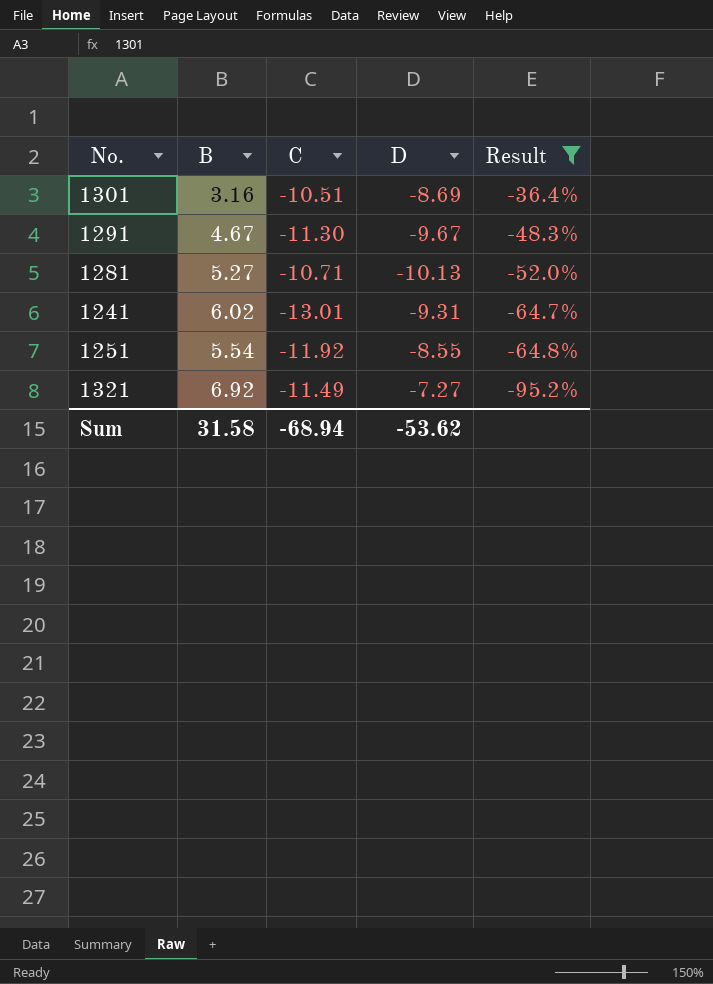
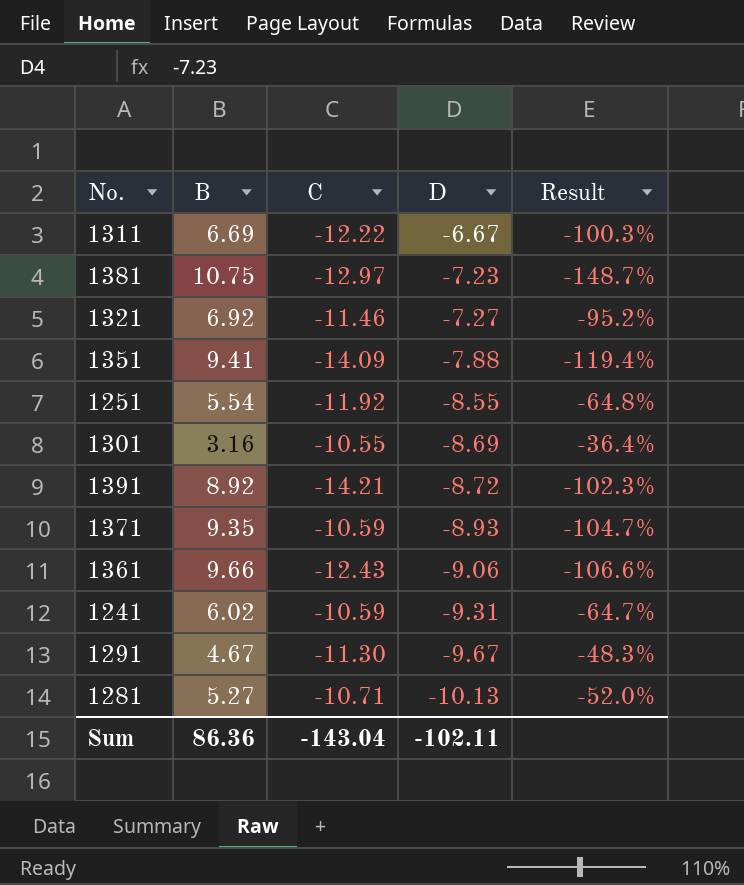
filter: Result >= -95.2% -> none
row order: Result descending -> D descending
1321 | C: -11.49 -> -11.46
1301 | C: -10.51 -> -10.55
1241 | C: -13.01 -> -10.59
Sum | B: 31.58 -> 86.36
Sum | C: -68.94 -> -143.04
Sum | D: -53.62 -> -102.11

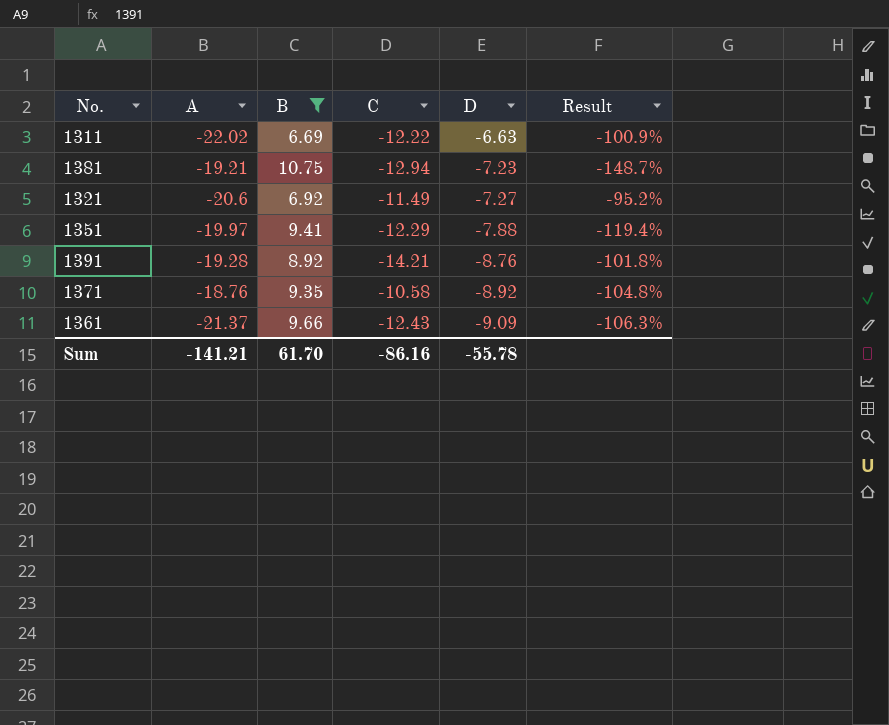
filter: none -> B >= 6.69
column A | position: none -> 2
1311 | D: -6.67 -> -6.63
1311 | Result: -100.3% -> -100.9%
1381 | C: -12.97 -> -12.94
1321 | C: -11.46 -> -11.49
1351 | C: -14.09 -> -12.29
1391 | D: -8.72 -> -8.76
1391 | Result: -102.3% -> -101.8%
1371 | C: -10.59 -> -10.58
1371 | D: -8.93 -> -8.92
1371 | Result: -104.7% -> -104.8%
1361 | D: -9.06 -> -9.09
1361 | Result: -106.6% -> -106.3%
Sum | B: 86.36 -> 61.70
Sum | C: -143.04 -> -86.16
Sum | D: -102.11 -> -55.78

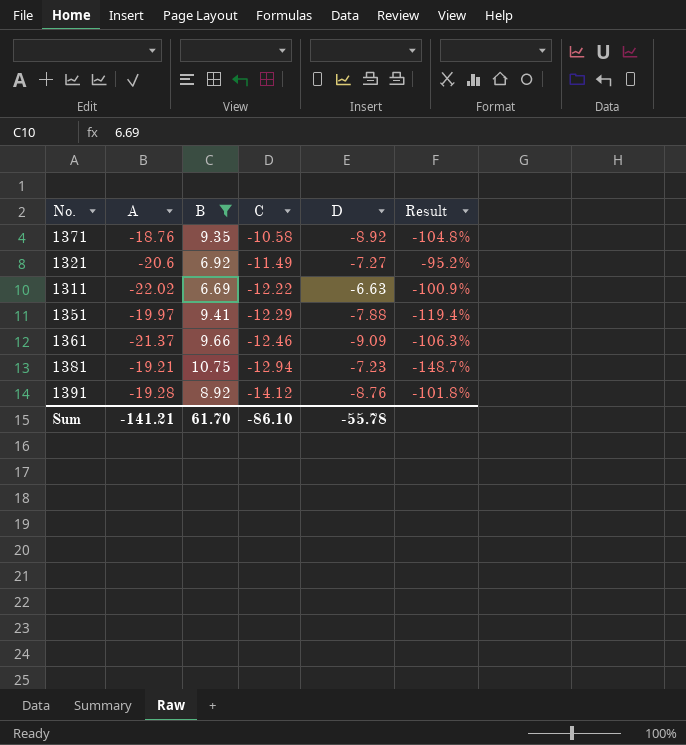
row order: D descending -> C descending
1361 | C: -12.43 -> -12.46
1391 | C: -14.21 -> -14.12
Sum | C: -86.16 -> -86.10

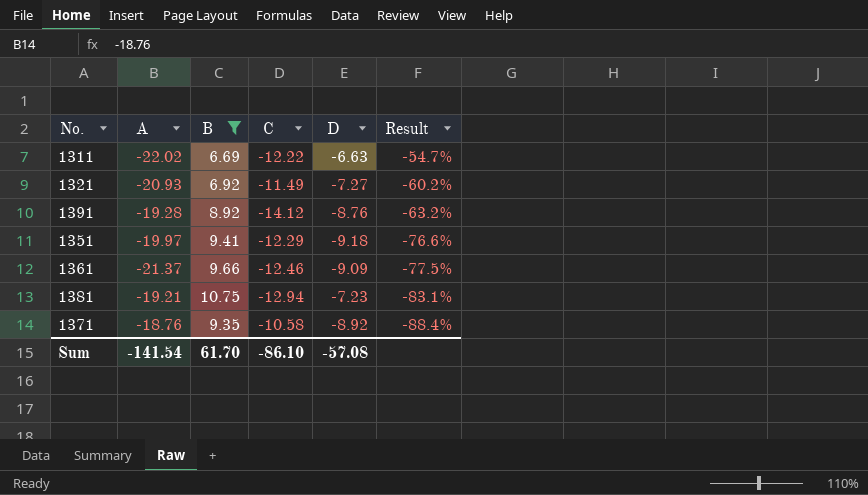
row order: C descending -> Result descending
column Result | formula: [B] / [D] -> [B] / [C]
1321 | A: -20.6 -> -20.93
1351 | D: -7.88 -> -9.18
Sum | A: -141.21 -> -141.54
Sum | D: -55.78 -> -57.08

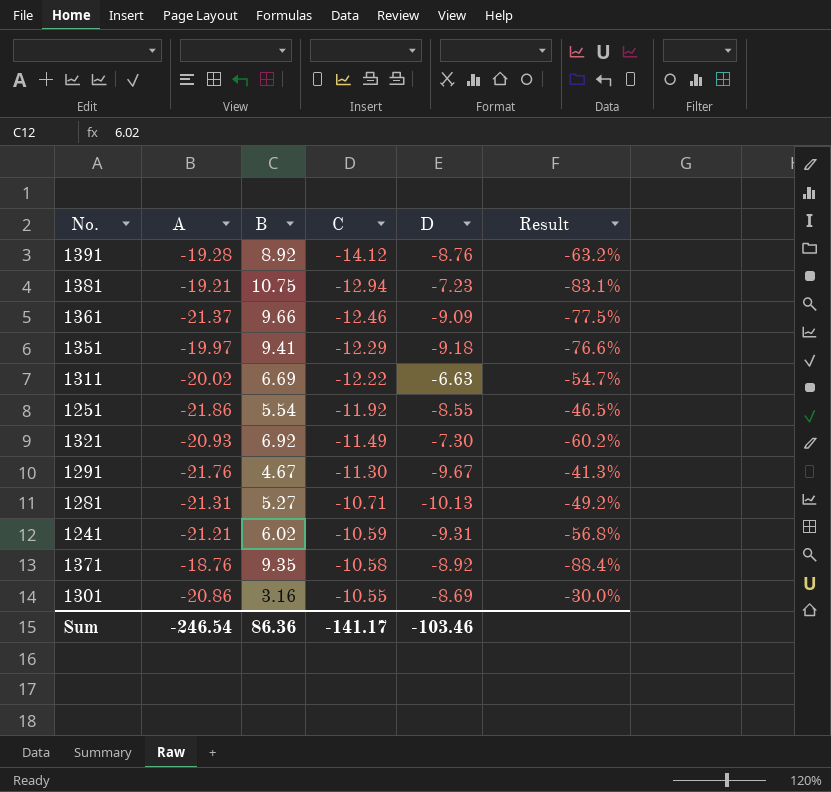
filter: B >= 6.69 -> none
row order: Result descending -> C ascending
1311 | A: -22.02 -> -20.02
1321 | D: -7.27 -> -7.30
Sum | A: -141.54 -> -246.54
Sum | B: 61.70 -> 86.36
Sum | C: -86.10 -> -141.17
Sum | D: -57.08 -> -103.46

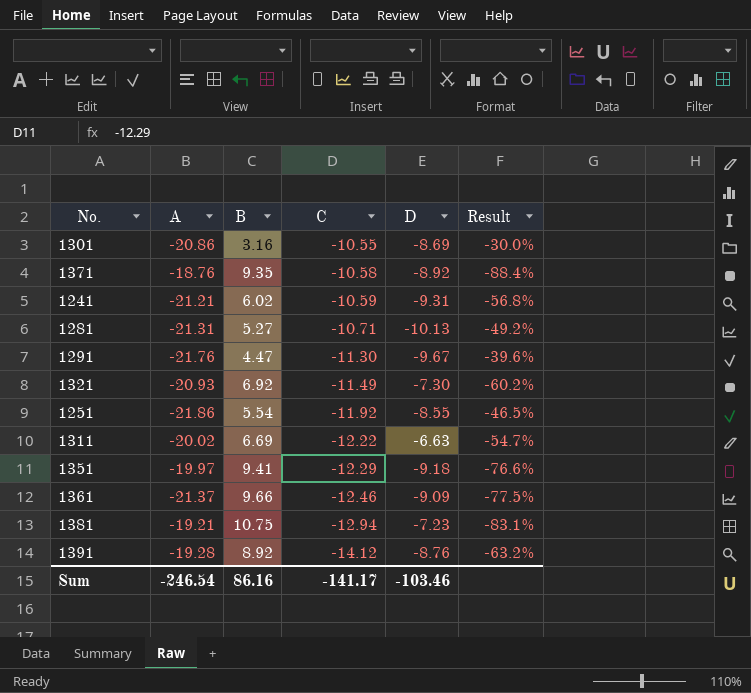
row order: C ascending -> C descending
1291 | B: 4.67 -> 4.47
1291 | Result: -41.3% -> -39.6%
Sum | B: 86.36 -> 86.16

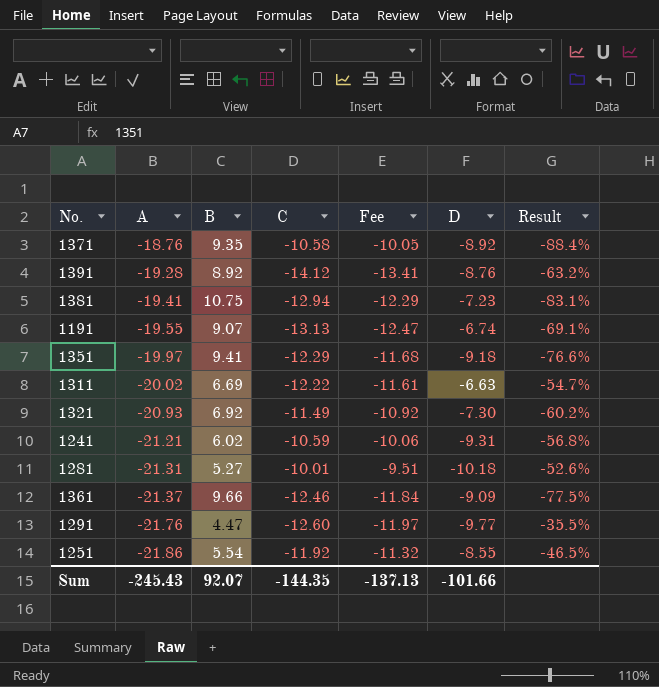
row order: C descending -> A descending
column Fee | formula: none -> [C] * 0.95
row 1301: -20.86 | 3.16 | -10.55 | -8.69 | -30.0% -> none
1381 | A: -19.21 -> -19.41
row 1191: none -> -19.55 | 9.07 | -13.13 | -12.47 | -6.74 | -69.1%
1281 | C: -10.71 -> -10.01
1281 | D: -10.13 -> -10.18
1281 | Result: -49.2% -> -52.6%
1291 | C: -11.30 -> -12.60
1291 | D: -9.67 -> -9.77
1291 | Result: -39.6% -> -35.5%
Sum | A: -246.54 -> -245.43
Sum | B: 86.16 -> 92.07
Sum | C: -141.17 -> -144.35
Sum | D: -103.46 -> -101.66

